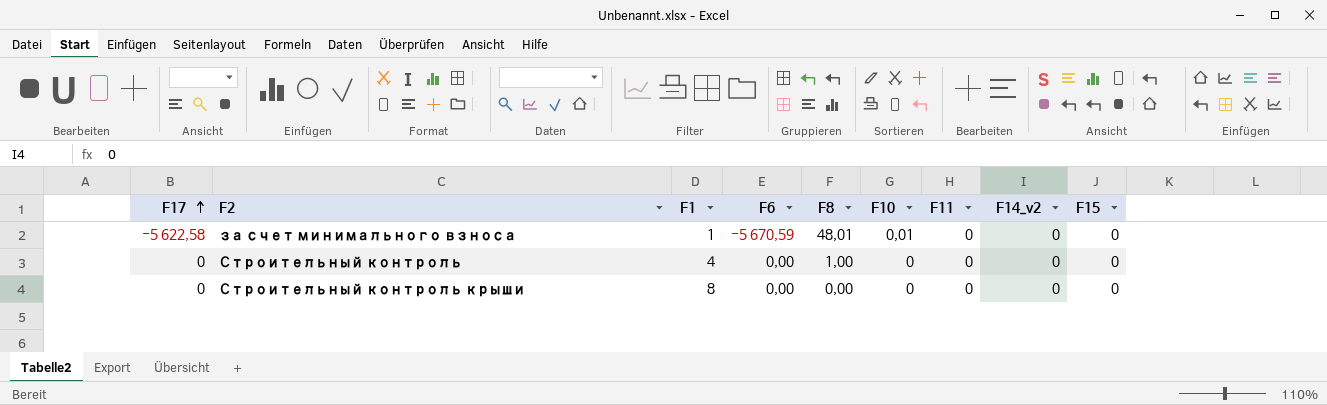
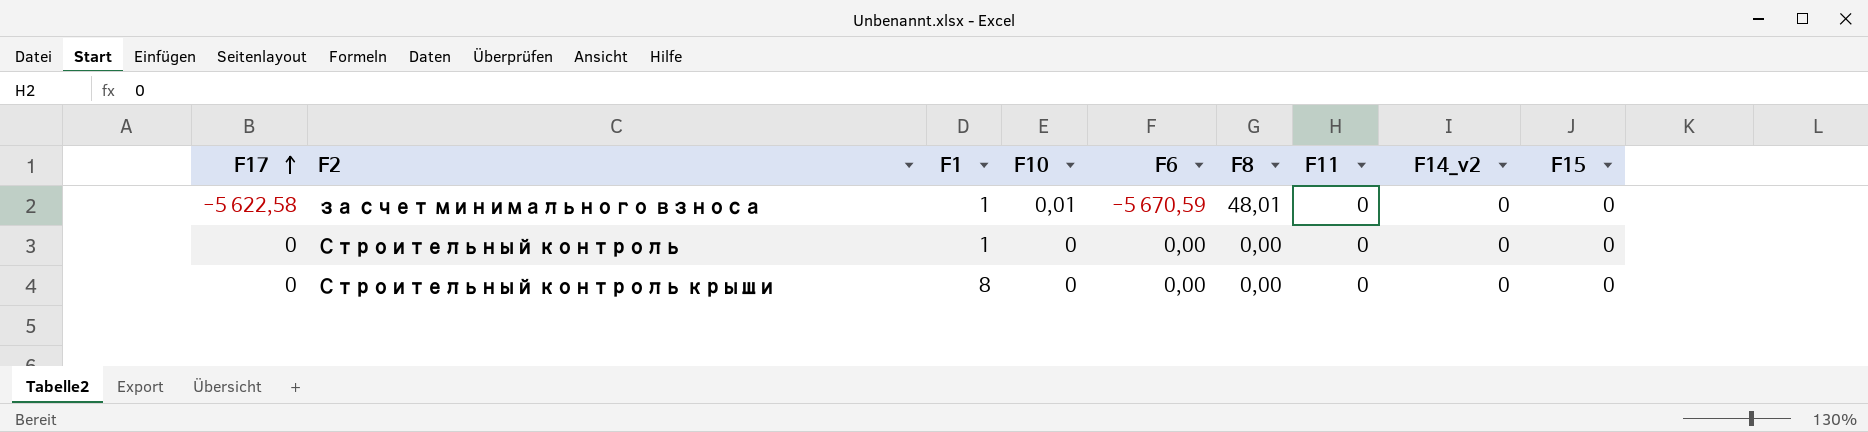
column F10 | position: 6 -> 4
Строительный контроль | F1: 4 -> 1
Строительный контроль | F8: 1,00 -> 0,00

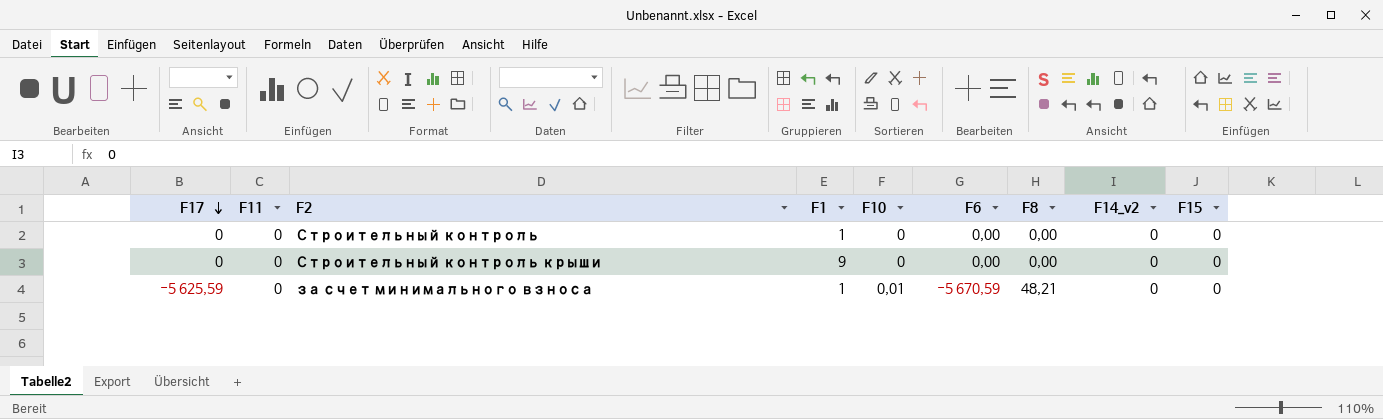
row order: F17 ascending -> F17 descending
column F11 | position: 7 -> 2
Строительный контроль крыши | F1: 8 -> 9
за счет минимального взноса | F17: -5 622,58 -> -5 625,59
за счет минимального взноса | F8: 48,01 -> 48,21

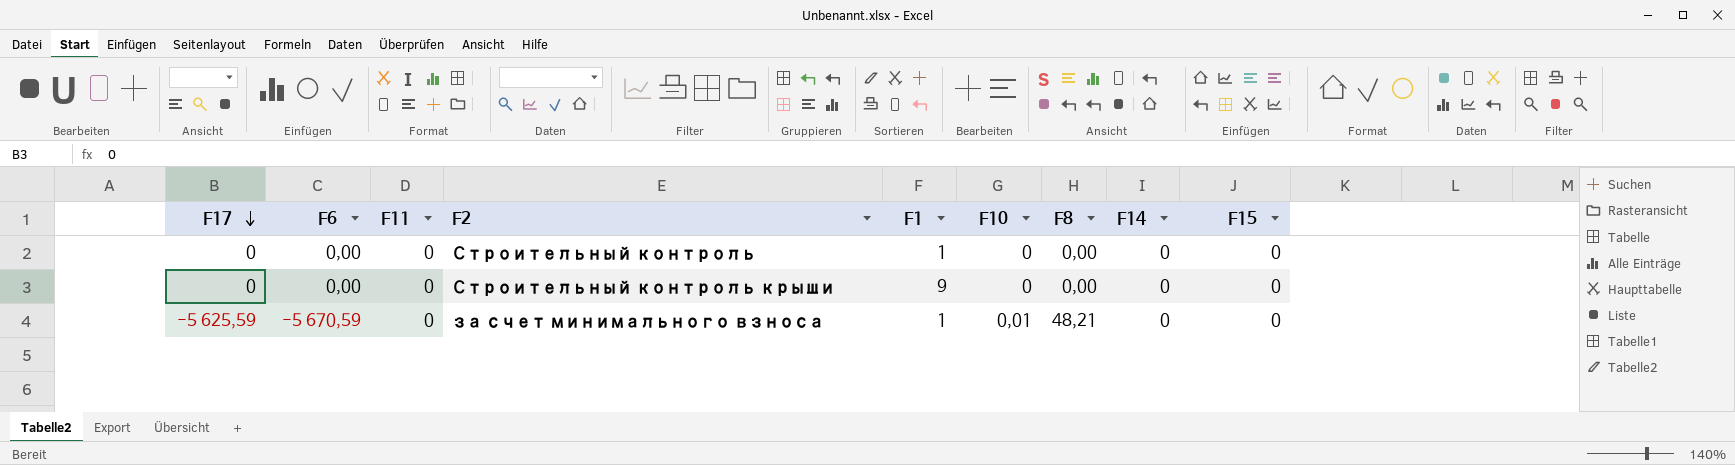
column F6 | position: 6 -> 2
column name: F14_v2 -> F14

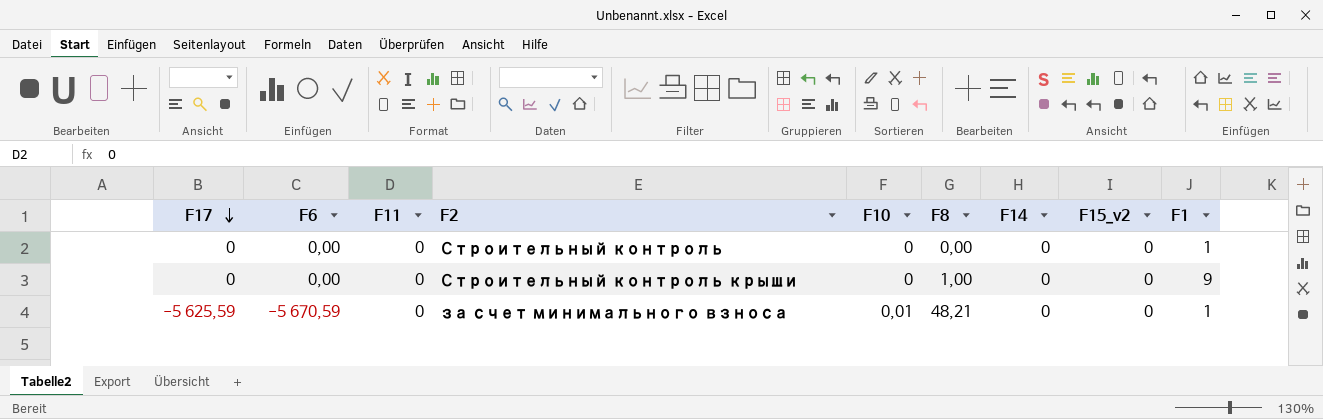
column name: F15 -> F15_v2
column F1 | position: 5 -> 9
Строительный контроль крыши | F8: 0,00 -> 1,00

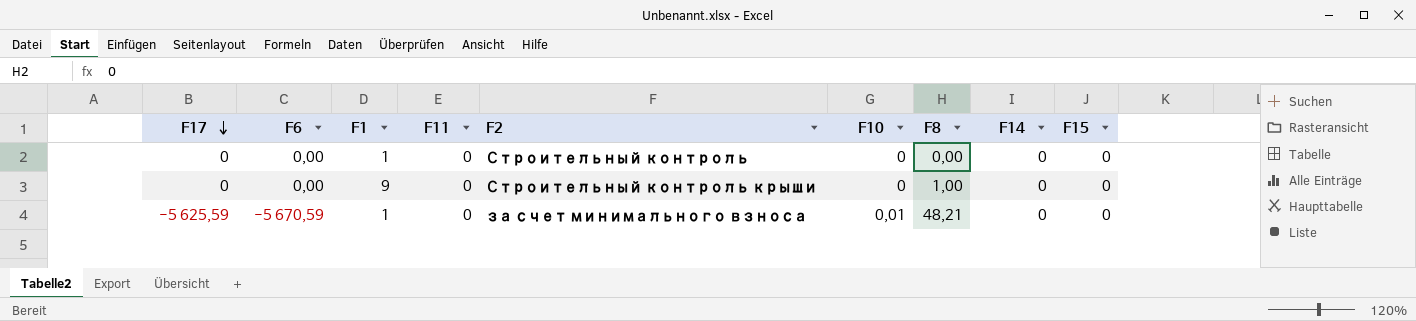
column F1 | position: 9 -> 3
column name: F15_v2 -> F15

